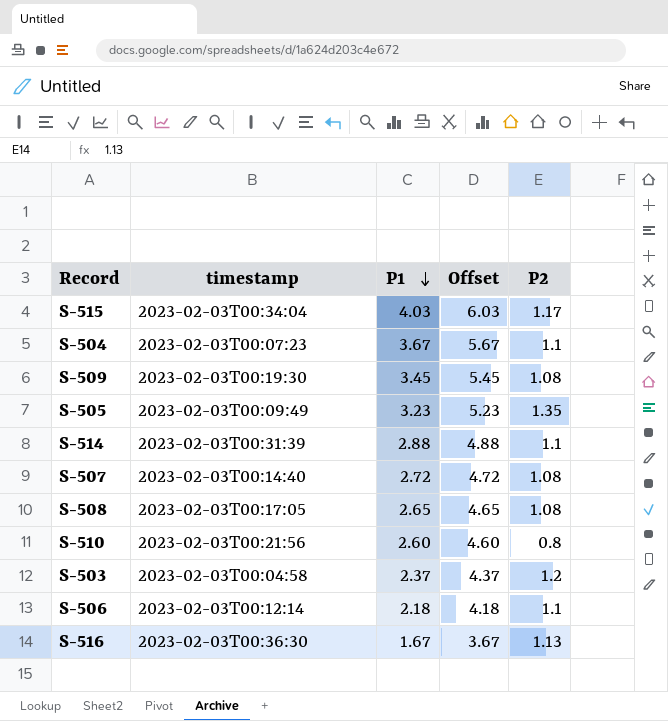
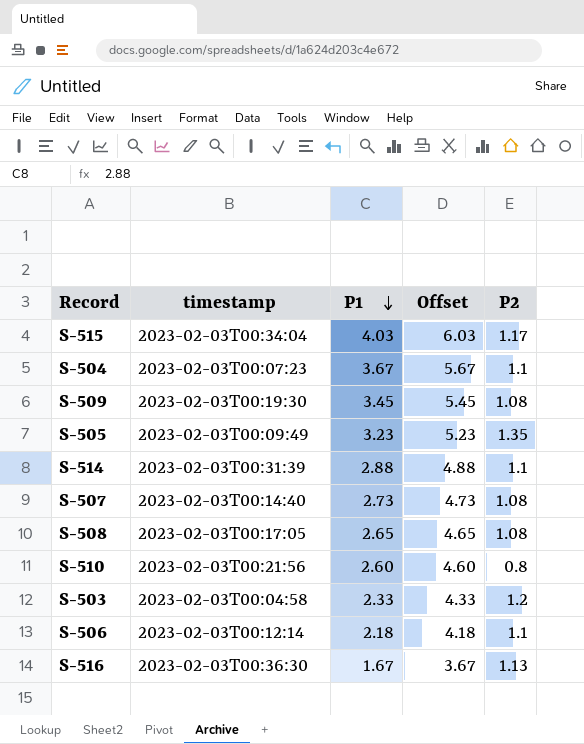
S-507 | P1: 2.72 -> 2.73
S-507 | Offset: 4.72 -> 4.73
S-503 | P1: 2.37 -> 2.33
S-503 | Offset: 4.37 -> 4.33

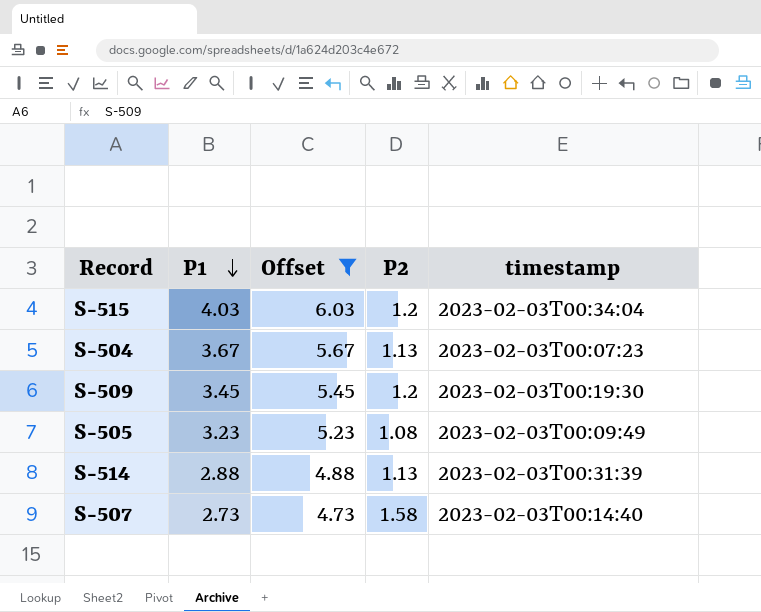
filter: none -> Offset >= 4.73
column timestamp | position: 2 -> 5
S-515 | P2: 1.17 -> 1.2
S-504 | P2: 1.1 -> 1.13
S-509 | P2: 1.08 -> 1.2
S-505 | P2: 1.35 -> 1.08
S-514 | P2: 1.1 -> 1.13
S-507 | P2: 1.08 -> 1.58

